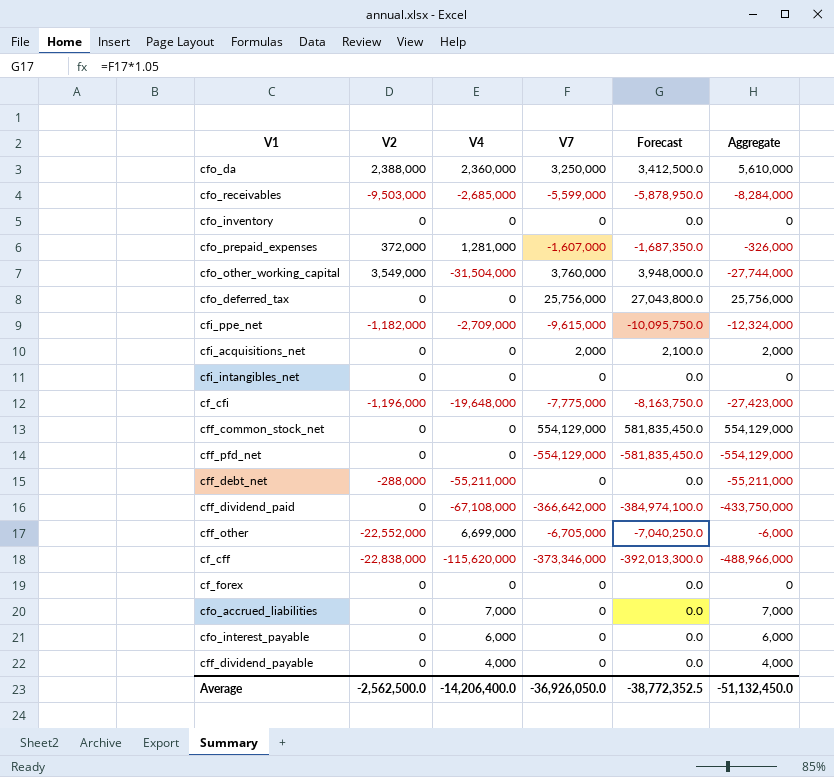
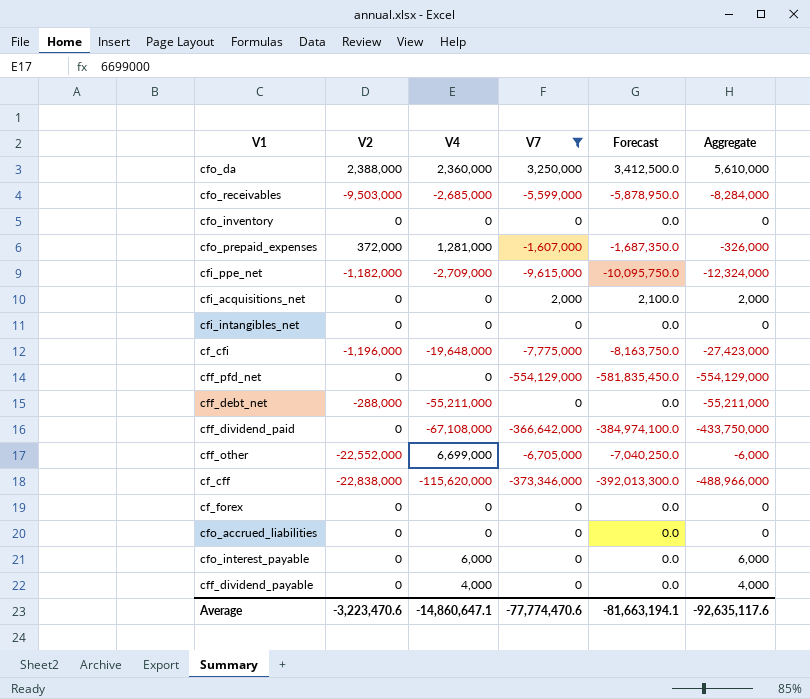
filter: none -> V7 <= 3,250,000
cfo_accrued_liabilities | V4: 7,000 -> 0
cfo_accrued_liabilities | Aggregate: 7,000 -> 0
Average | V2: -2,562,500.0 -> -3,223,470.6
Average | V4: -14,206,400.0 -> -14,860,647.1
Average | V7: -36,926,050.0 -> -77,774,470.6
Average | Forecast: -38,772,352.5 -> -81,663,194.1
Average | Aggregate: -51,132,450.0 -> -92,635,117.6

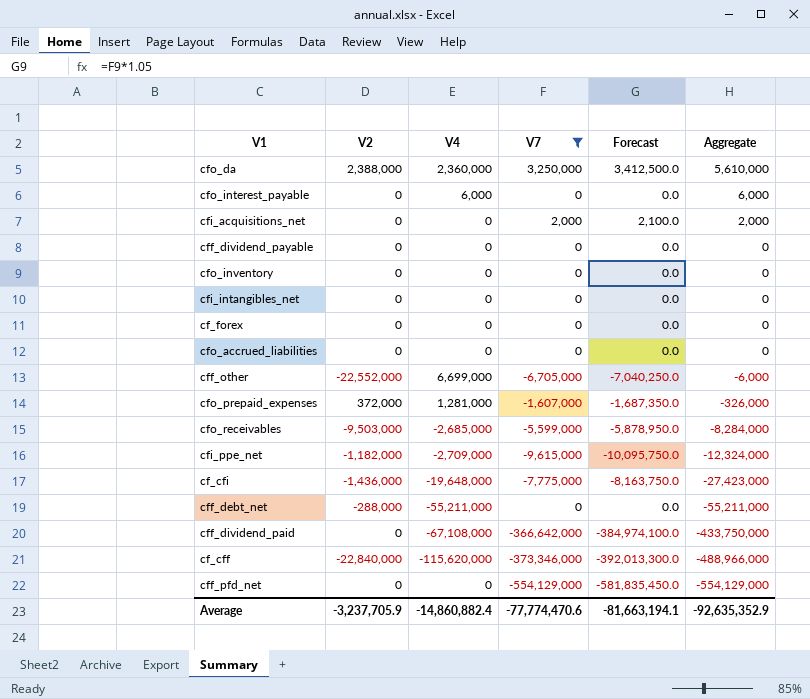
row order: none -> Aggregate descending
cff_dividend_payable | V4: 4,000 -> 0
cff_dividend_payable | Aggregate: 4,000 -> 0
cf_cfi | V2: -1,196,000 -> -1,436,000
cf_cff | V2: -22,838,000 -> -22,840,000
Average | V2: -3,223,470.6 -> -3,237,705.9
Average | V4: -14,860,647.1 -> -14,860,882.4
Average | Aggregate: -92,635,117.6 -> -92,635,352.9

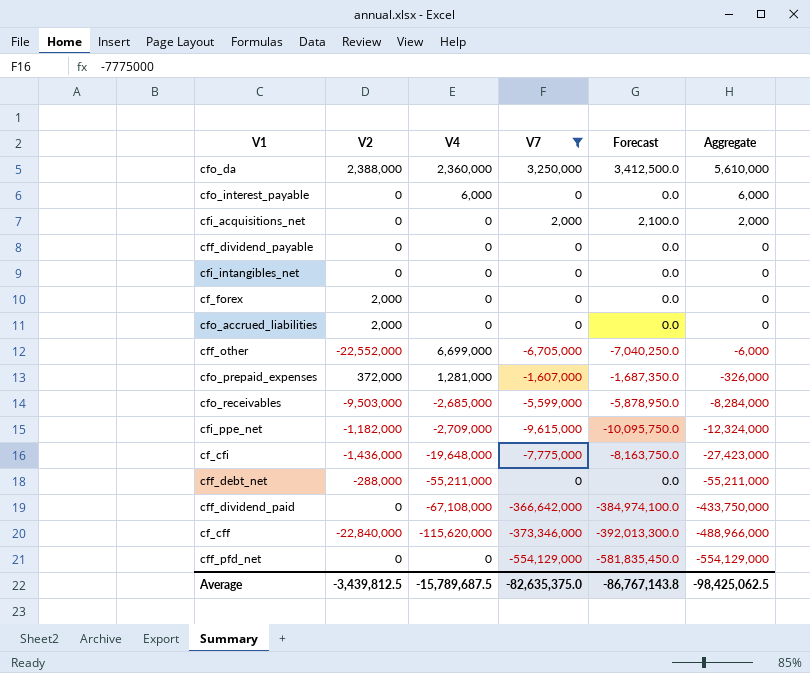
row cfo_inventory: 0 | 0 | 0 | 0.0 | 0 -> none
cf_forex | V2: 0 -> 2,000
cfo_accrued_liabilities | V2: 0 -> 2,000
Average | V2: -3,237,705.9 -> -3,439,812.5
Average | V4: -14,860,882.4 -> -15,789,687.5
Average | V7: -77,774,470.6 -> -82,635,375.0
Average | Forecast: -81,663,194.1 -> -86,767,143.8
Average | Aggregate: -92,635,352.9 -> -98,425,062.5

